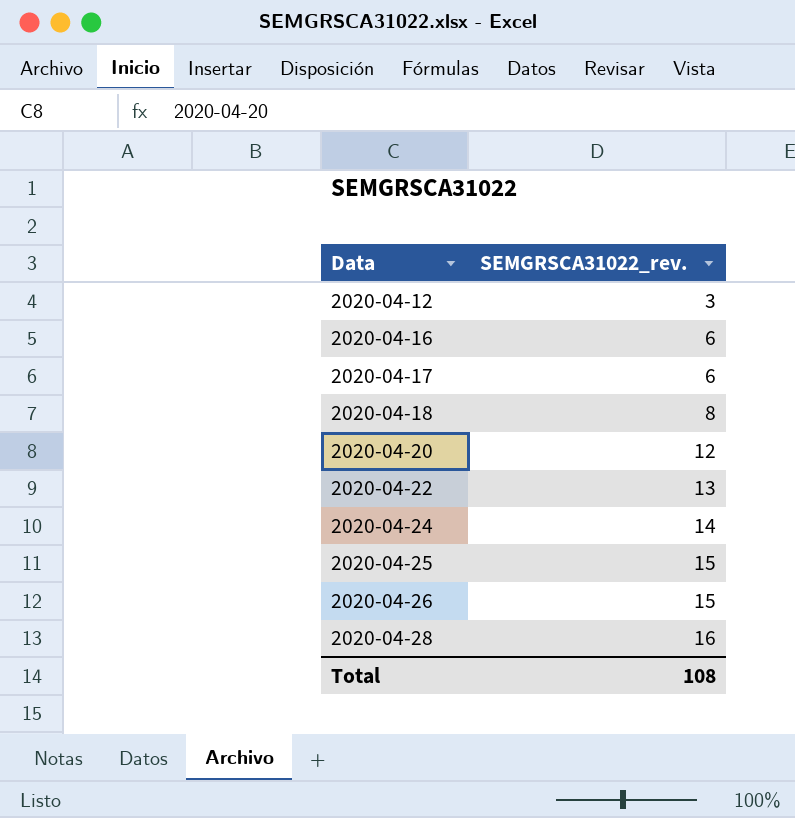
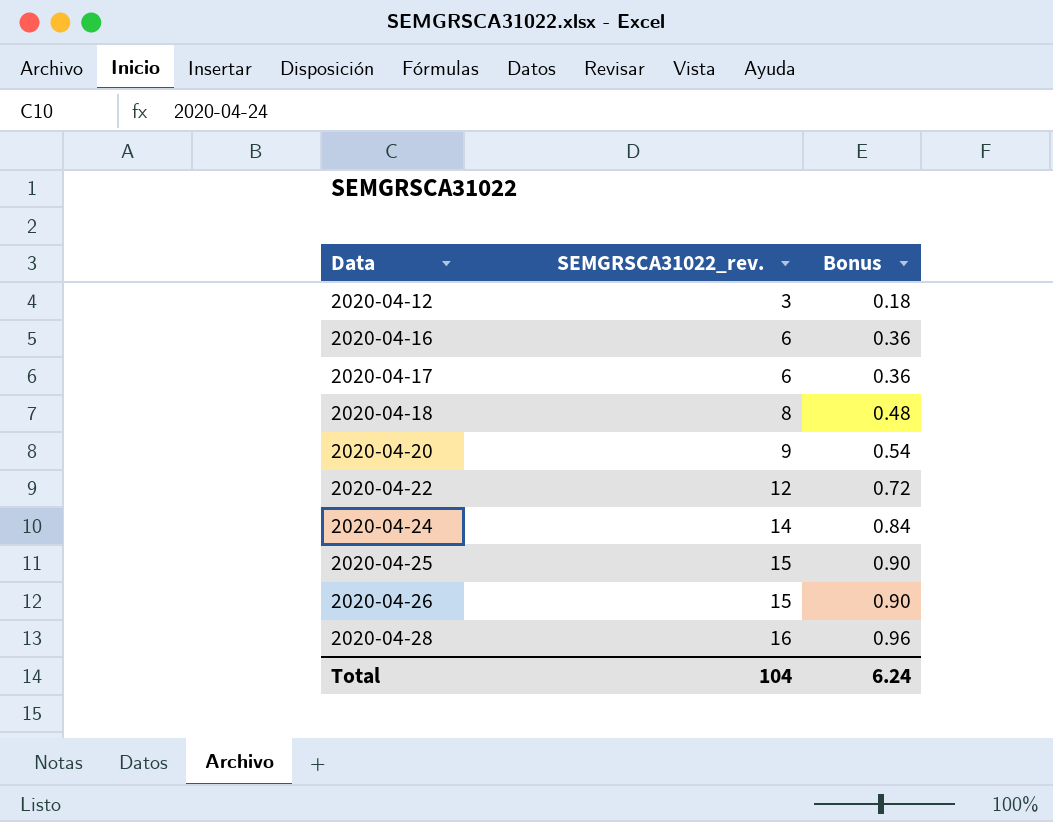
column Bonus | formula: none -> [SEMGRSCA31022_rev.] * 0.06
2020-04-20 | SEMGRSCA31022_rev.: 12 -> 9
2020-04-22 | SEMGRSCA31022_rev.: 13 -> 12
Total | SEMGRSCA31022_rev.: 108 -> 104

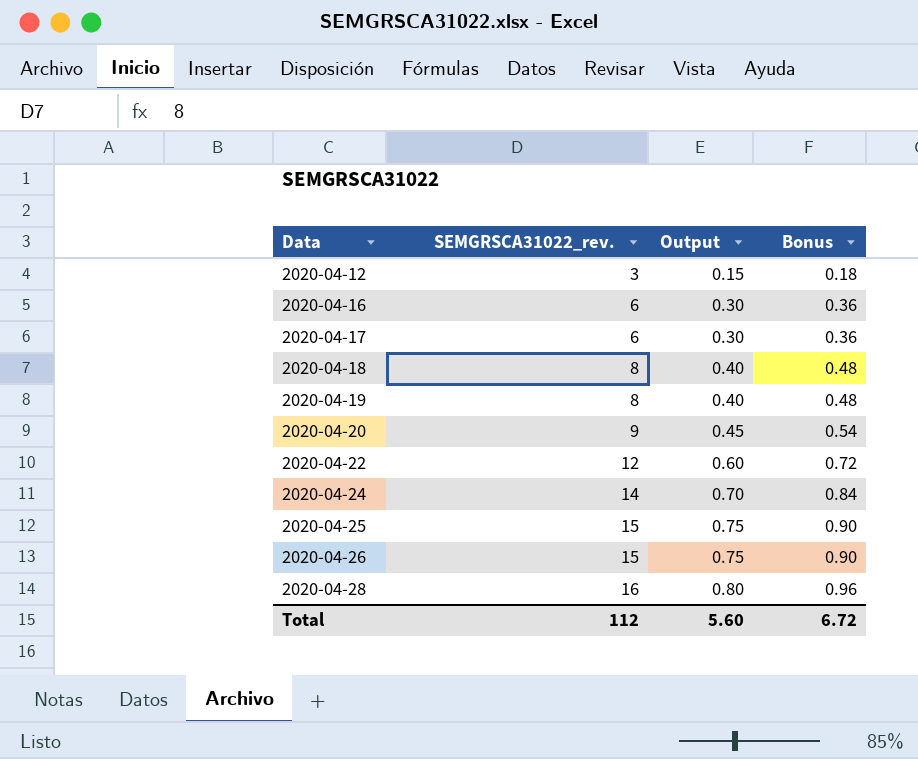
column Output | formula: none -> [SEMGRSCA31022_rev.] * 0.05
row 2020-04-19: none -> 8 | 0.40 | 0.48
Total | SEMGRSCA31022_rev.: 104 -> 112
Total | Bonus: 6.24 -> 6.72

